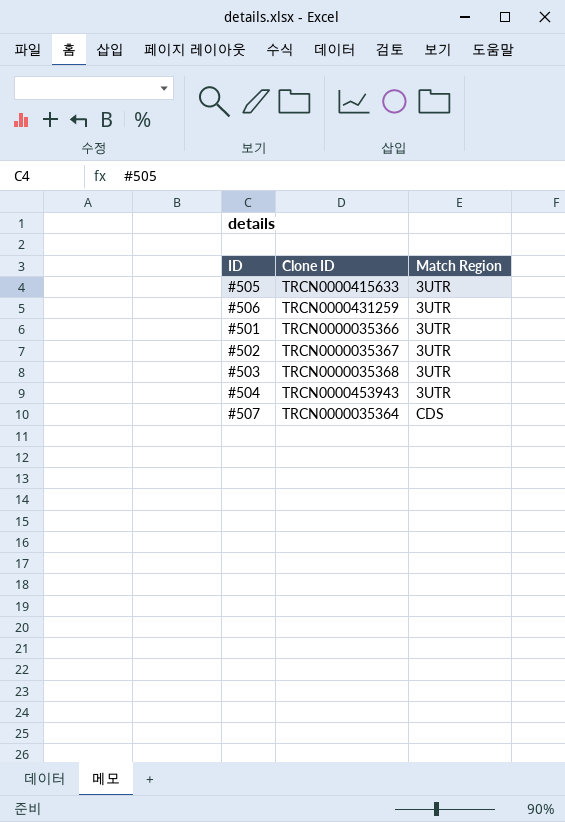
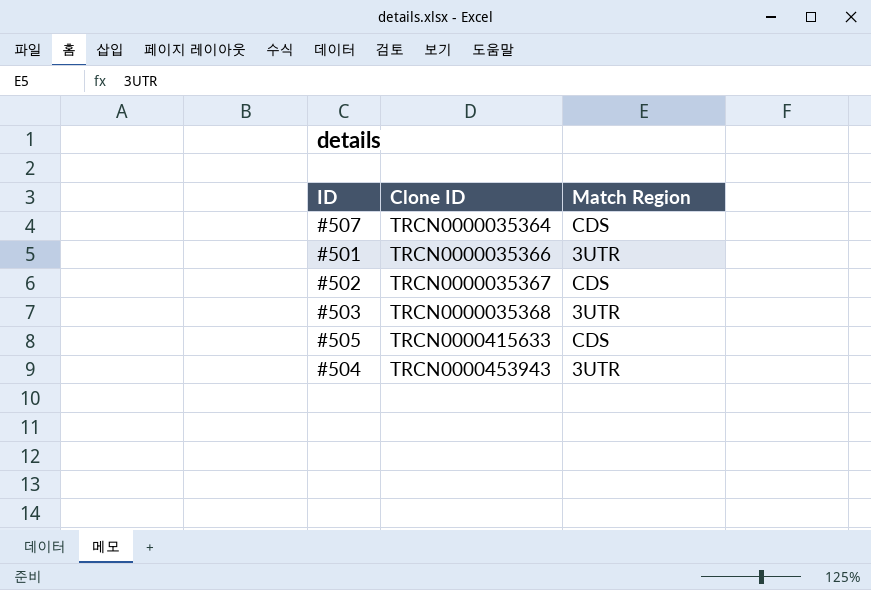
row order: Match Region ascending -> Clone ID ascending
row #506: TRCN0000431259 | 3UTR -> none
#502 | Match Region: 3UTR -> CDS
#505 | Match Region: 3UTR -> CDS

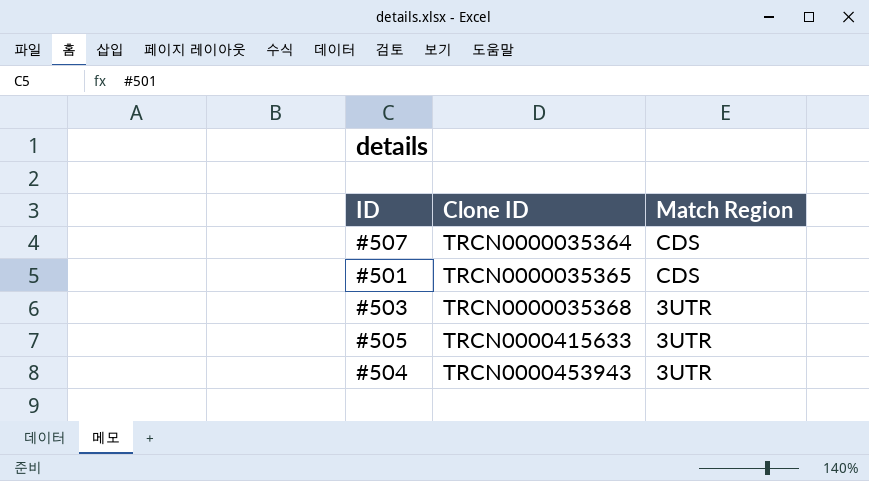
row #502: TRCN0000035367 | CDS -> none
#501 | Clone ID: TRCN0000035366 -> TRCN0000035365
#501 | Match Region: 3UTR -> CDS
#505 | Match Region: CDS -> 3UTR

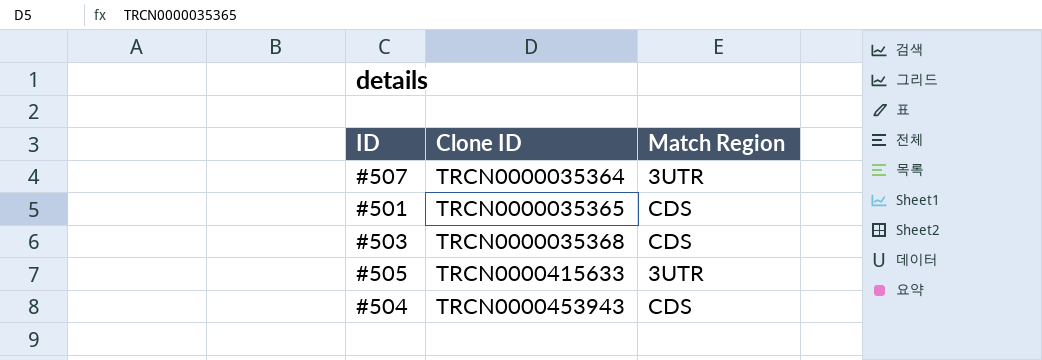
#507 | Match Region: CDS -> 3UTR
#503 | Match Region: 3UTR -> CDS
#504 | Match Region: 3UTR -> CDS

